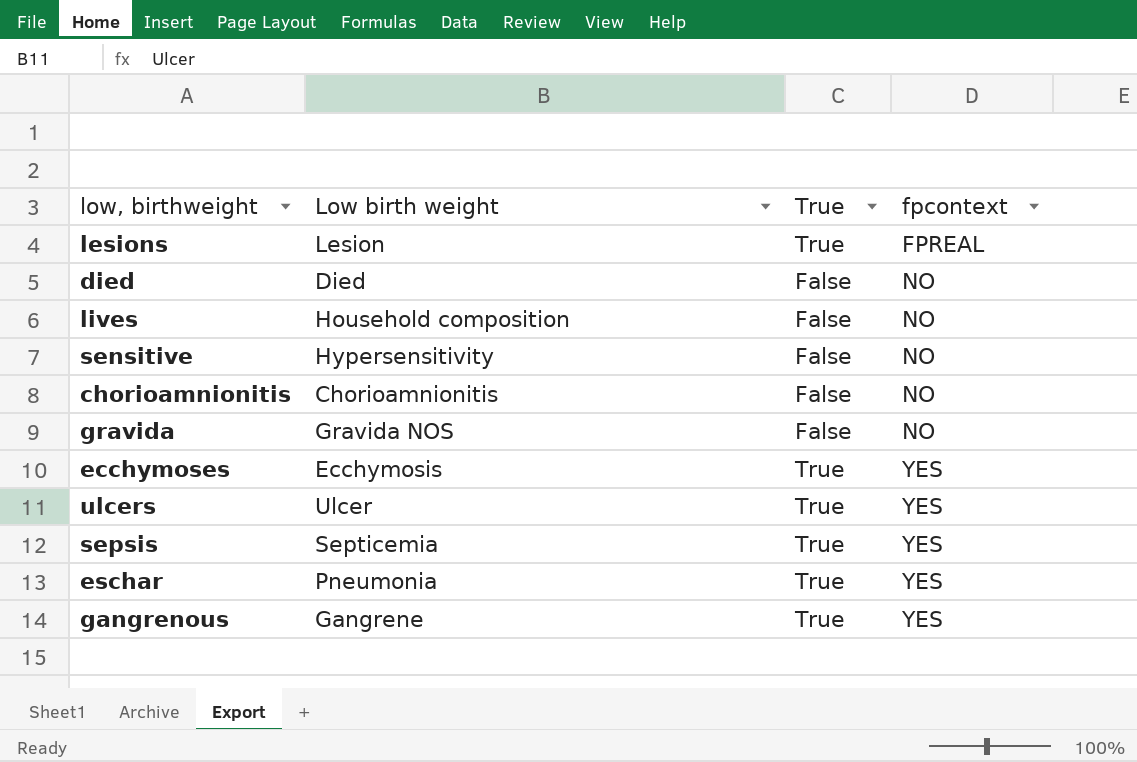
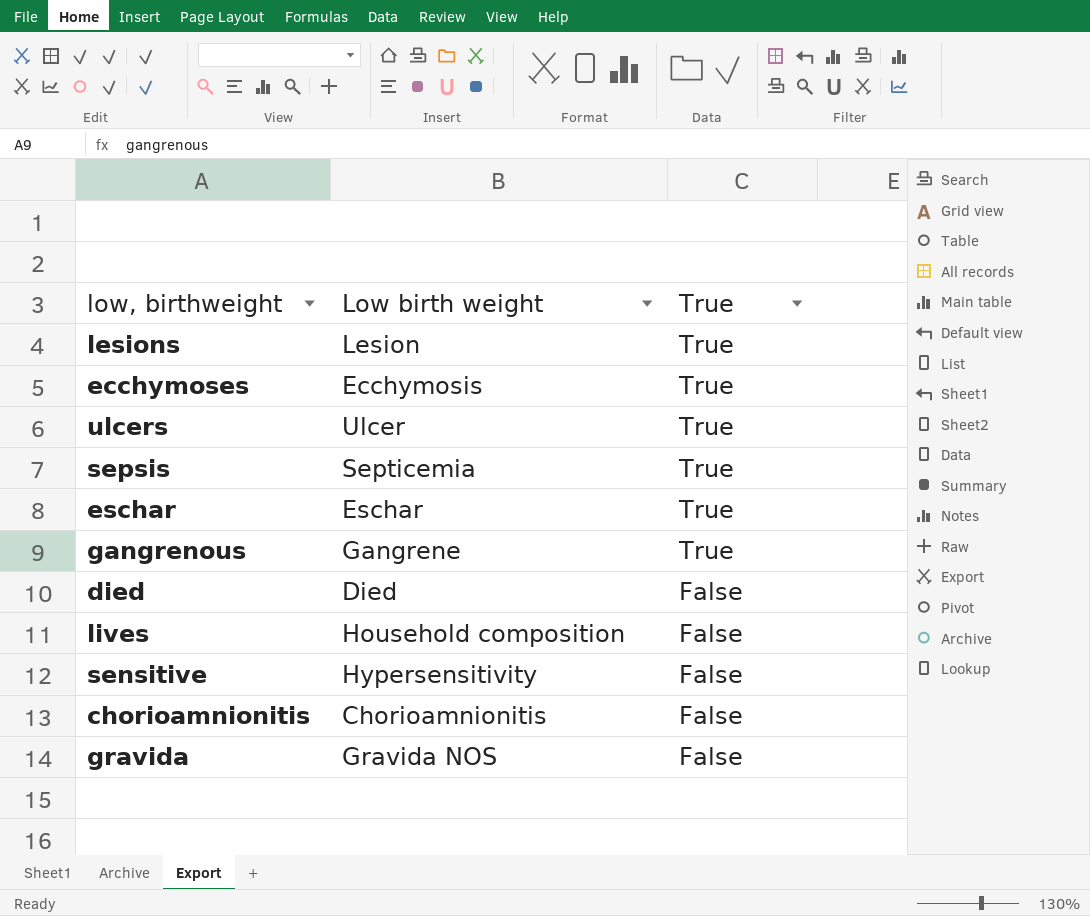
row order: fpcontext ascending -> True descending
column fpcontext | position: 4 -> none
eschar | Low birth weight: Pneumonia -> Eschar

